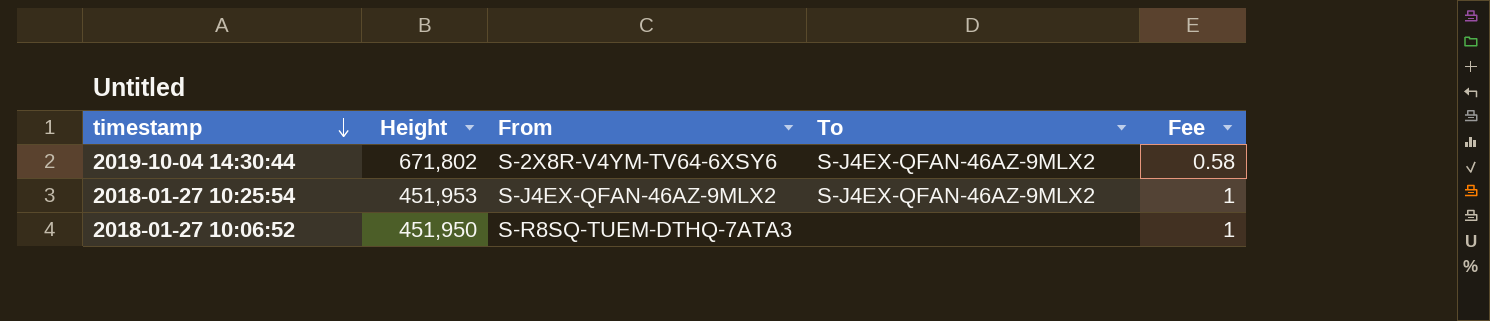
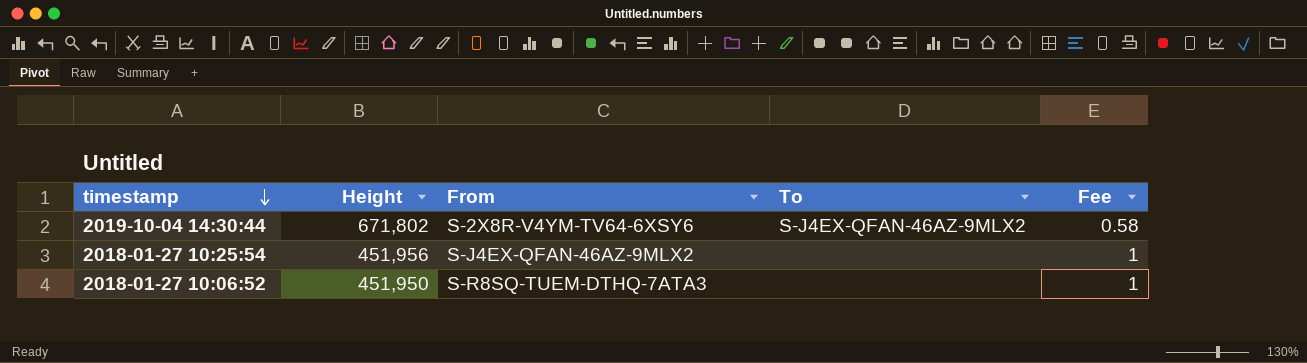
2018-01-27 10:25:54 | Height: 451,953 -> 451,956
2018-01-27 10:25:54 | To: S-J4EX-QFAN-46AZ-9MLX2 -> none

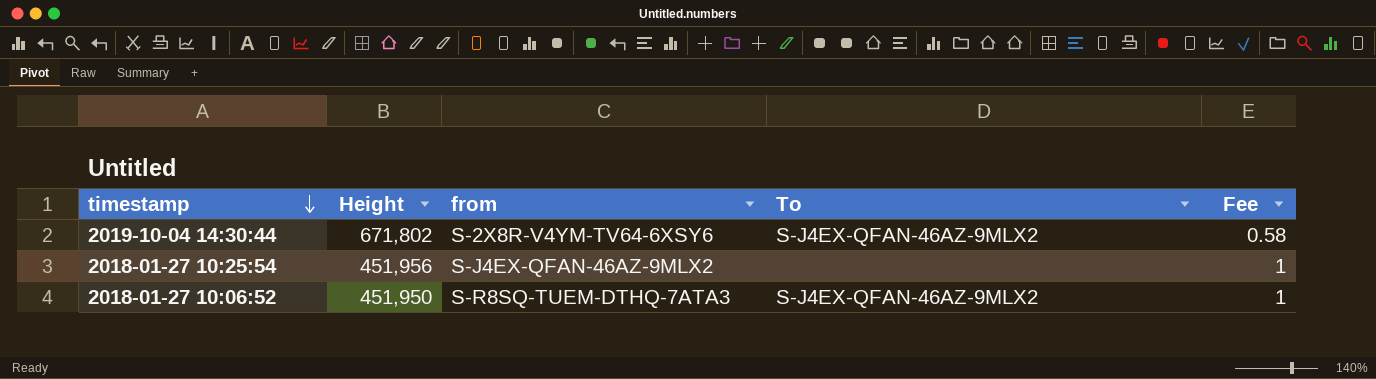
column name: From -> from
2018-01-27 10:06:52 | To: none -> S-J4EX-QFAN-46AZ-9MLX2

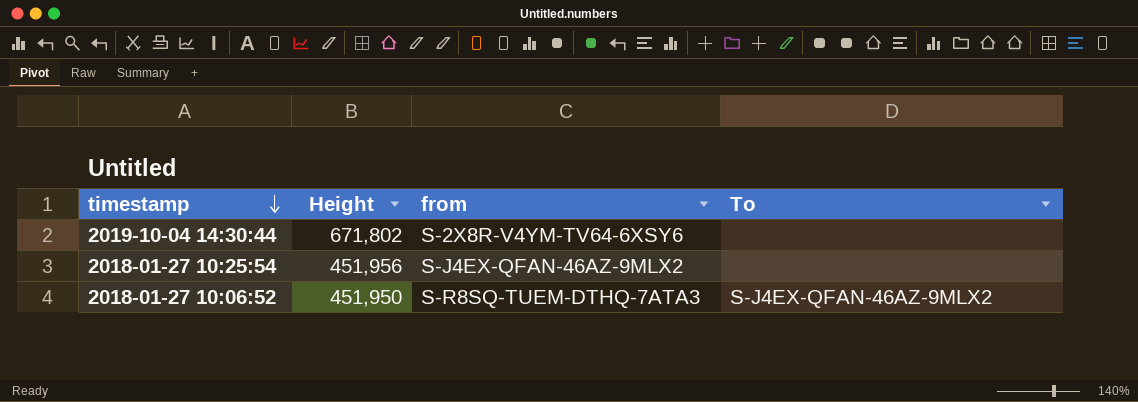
column Fee | position: 5 -> none
2019-10-04 14:30:44 | To: S-J4EX-QFAN-46AZ-9MLX2 -> none

